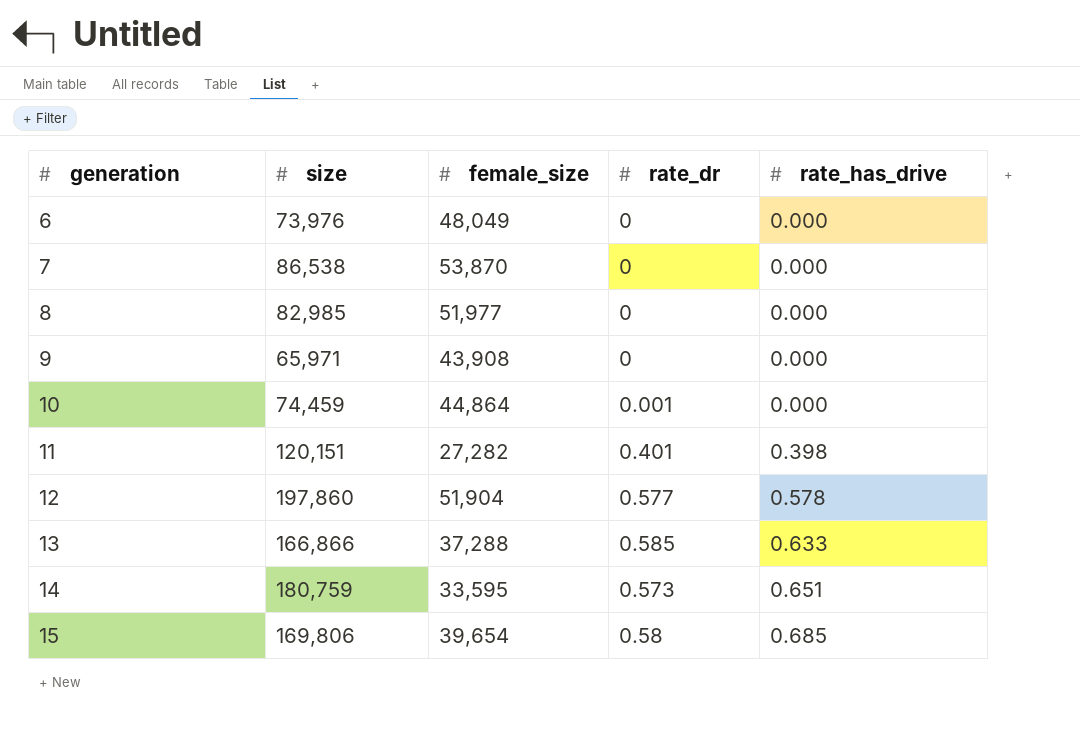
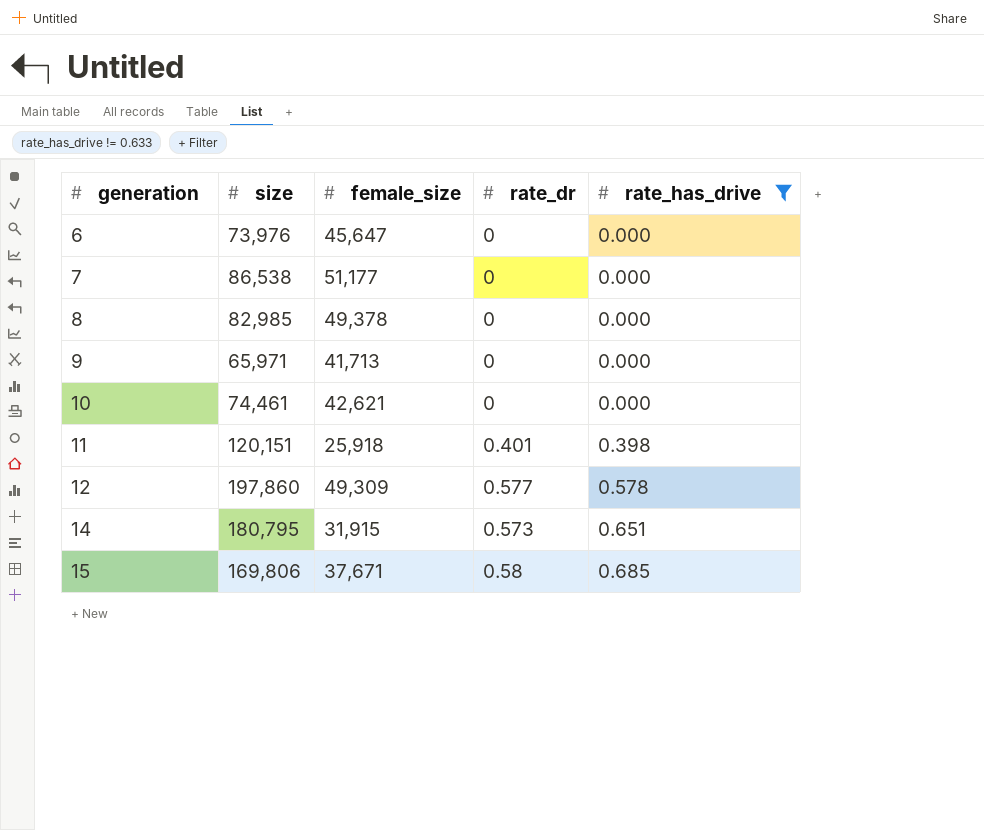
filter: none -> rate_has_drive != 0.633
6 | female_size: 48,049 -> 45,647
7 | female_size: 53,870 -> 51,177
8 | female_size: 51,977 -> 49,378
9 | female_size: 43,908 -> 41,713
10 | size: 74,459 -> 74,461
10 | female_size: 44,864 -> 42,621
10 | rate_dr: 0.001 -> 0
11 | female_size: 27,282 -> 25,918
12 | female_size: 51,904 -> 49,309
14 | size: 180,759 -> 180,795
14 | female_size: 33,595 -> 31,915
15 | female_size: 39,654 -> 37,671

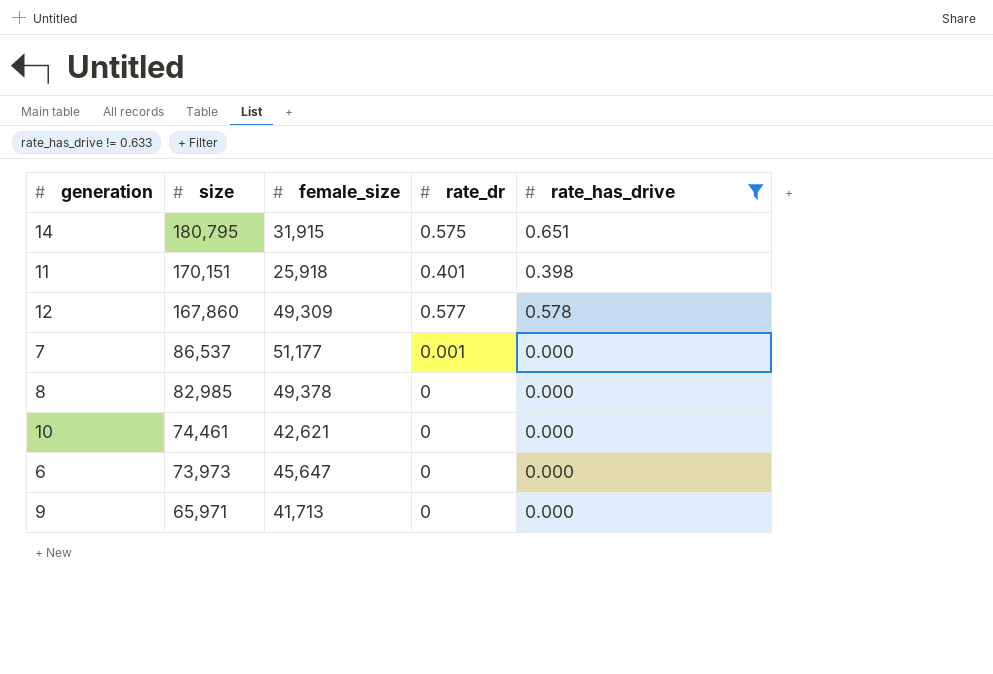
row order: generation ascending -> size descending
row 15: 169,806 | 37,671 | 0.58 | 0.685 -> none
14 | rate_dr: 0.573 -> 0.575
11 | size: 120,151 -> 170,151
12 | size: 197,860 -> 167,860
7 | size: 86,538 -> 86,537
7 | rate_dr: 0 -> 0.001
6 | size: 73,976 -> 73,973

